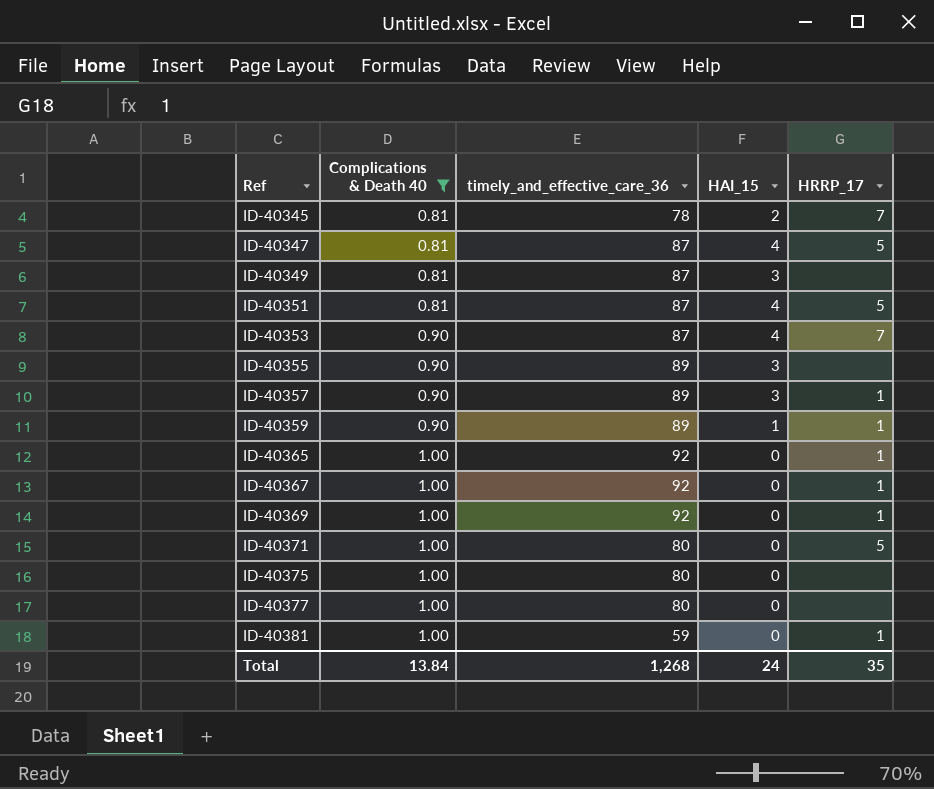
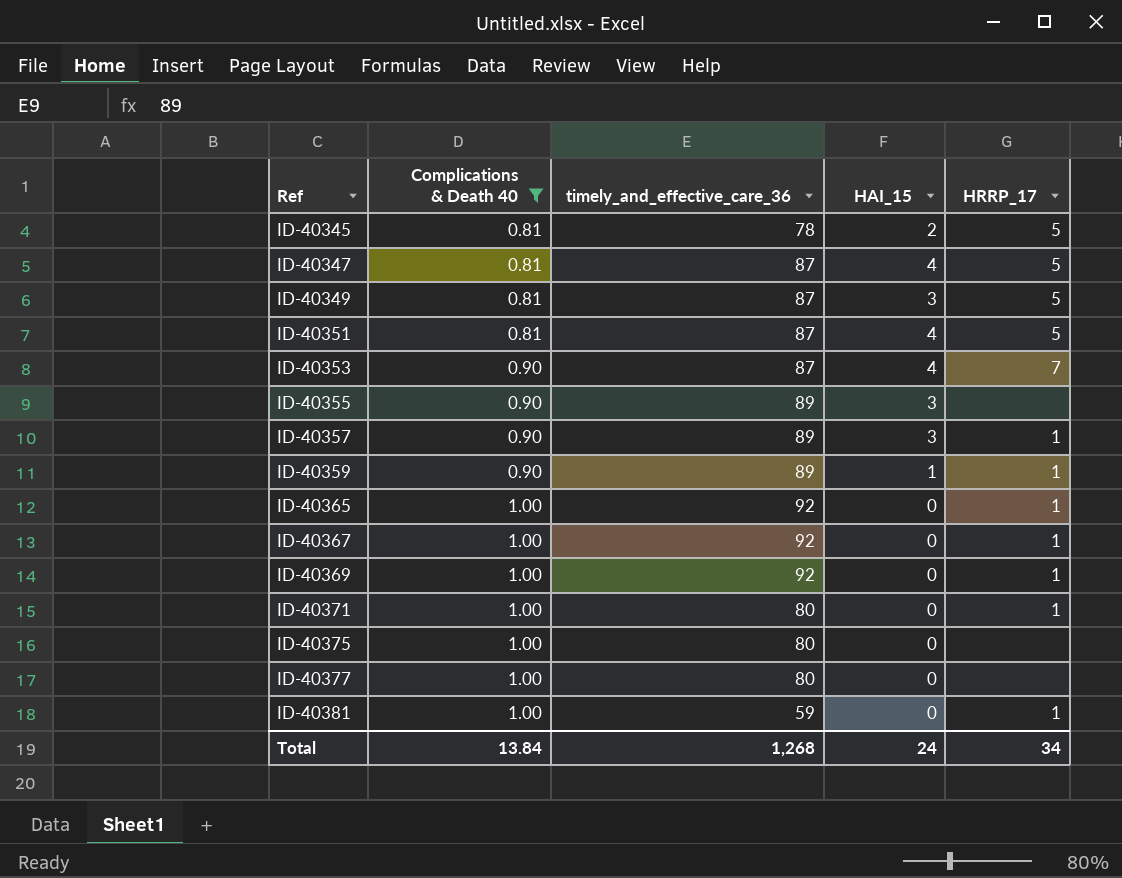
ID-40345 | HRRP_17: 7 -> 5
ID-40349 | HRRP_17: none -> 5
ID-40371 | HRRP_17: 5 -> 1
Total | HRRP_17: 35 -> 34

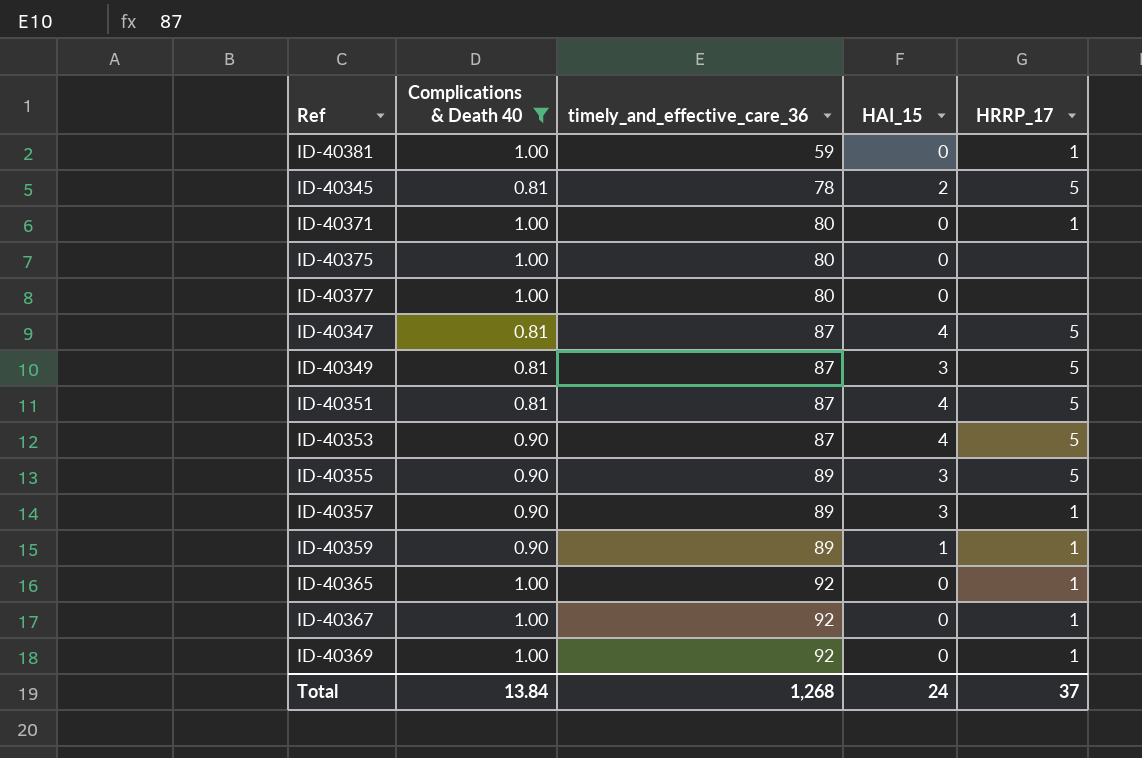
row order: Ref ascending -> timely_and_effective_care_36 ascending
ID-40353 | HRRP_17: 7 -> 5
ID-40355 | HRRP_17: none -> 5
Total | HRRP_17: 34 -> 37

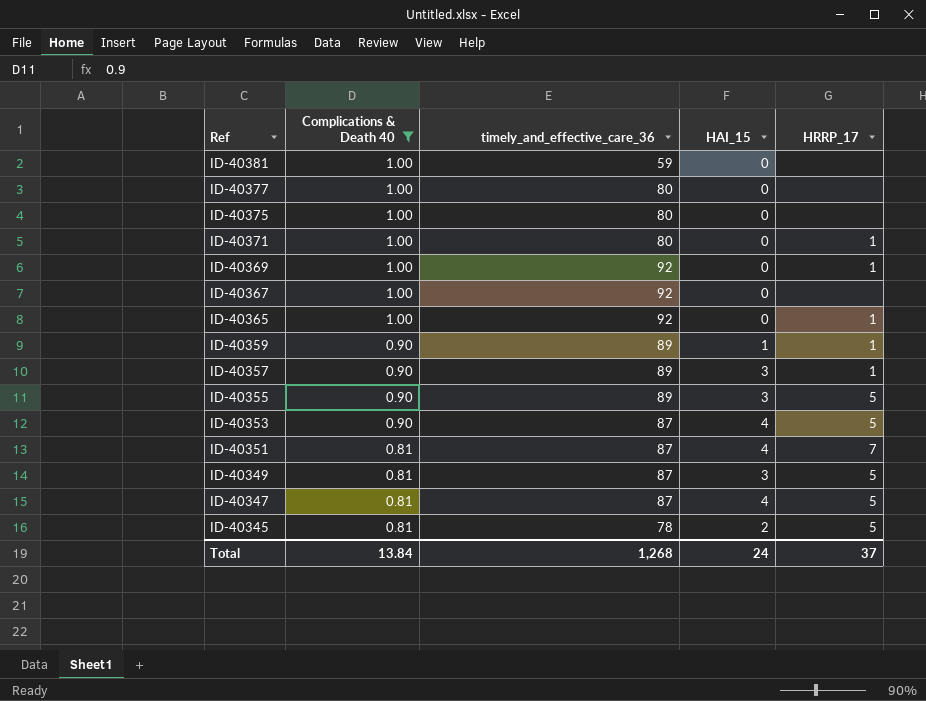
row order: timely_and_effective_care_36 ascending -> Ref descending
ID-40381 | HRRP_17: 1 -> none
ID-40367 | HRRP_17: 1 -> none
ID-40351 | HRRP_17: 5 -> 7

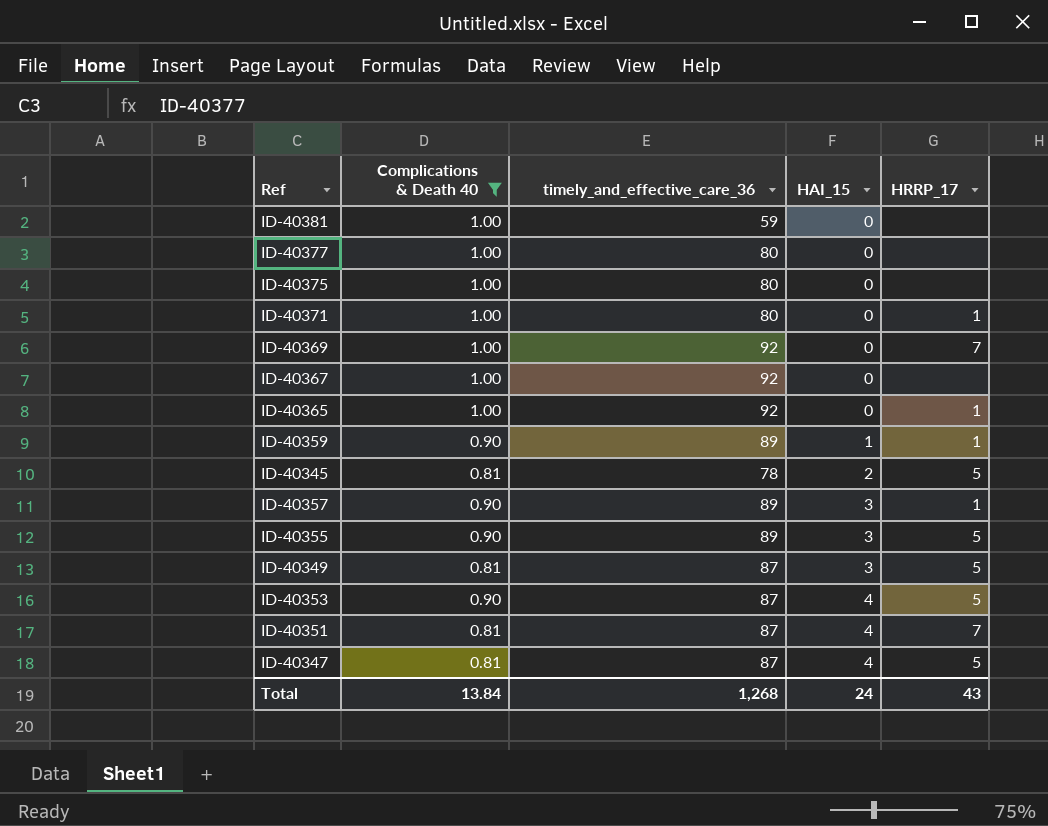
row order: Ref descending -> HAI_15 ascending
ID-40369 | HRRP_17: 1 -> 7
Total | HRRP_17: 37 -> 43

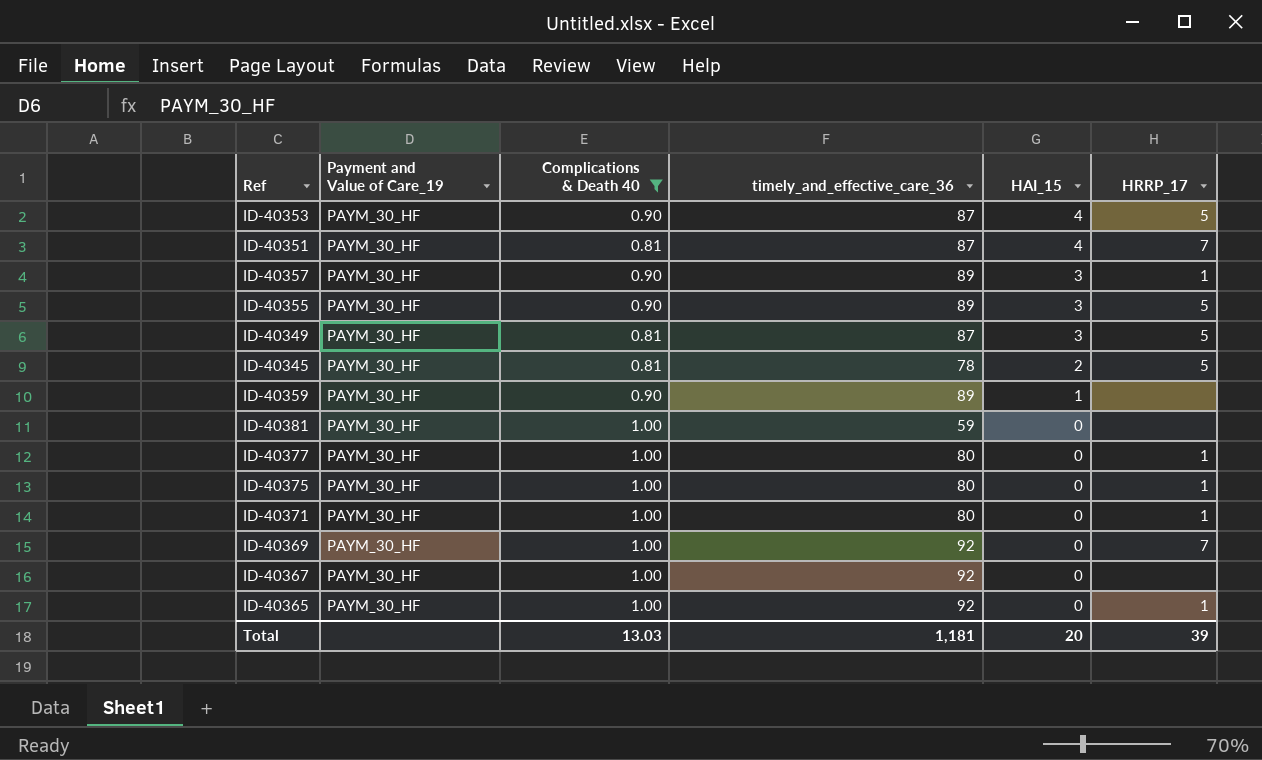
row order: HAI_15 ascending -> HAI_15 descending
column Payment and Value of Care_19 | position: none -> 2
row ID-40347: 0.81 | 87 | 4 | 5 -> none
ID-40359 | HRRP_17: 1 -> none
ID-40377 | HRRP_17: none -> 1
ID-40375 | HRRP_17: none -> 1
Total | Complications & Death 40: 13.84 -> 13.03
Total | timely_and_effective_care_36: 1,268 -> 1,181
Total | HAI_15: 24 -> 20
Total | HRRP_17: 43 -> 39

